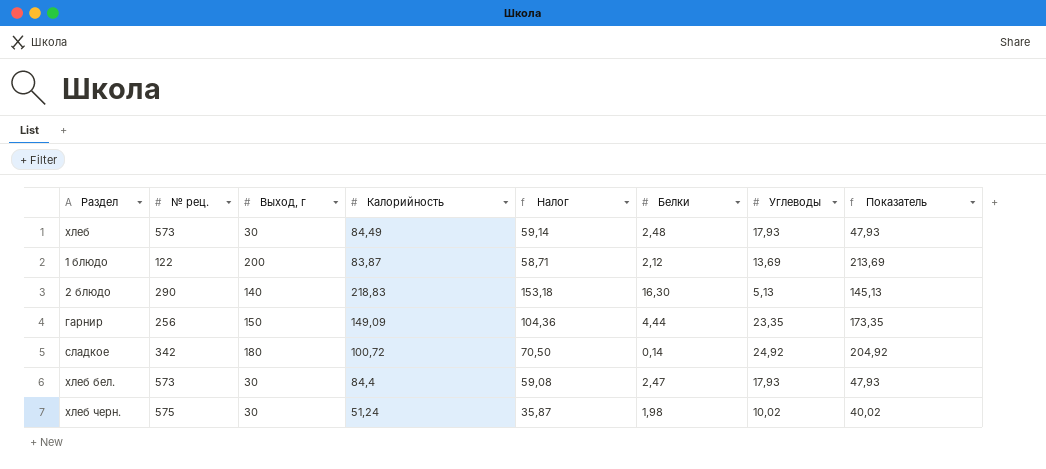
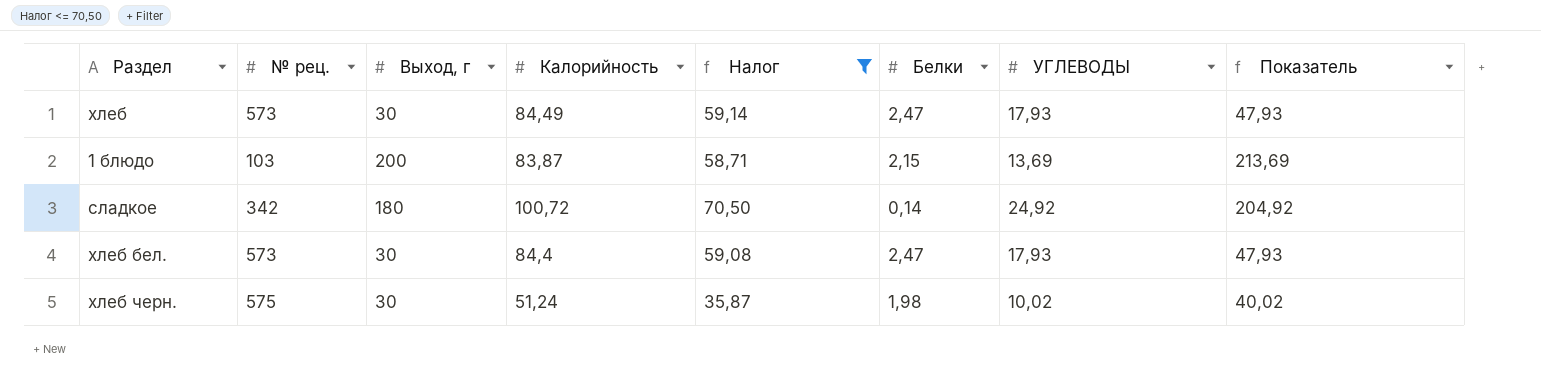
filter: none -> Налог <= 70,50
column name: Углеводы -> УГЛЕВОДЫ
хлеб | Белки: 2,48 -> 2,47
1 блюдо | № рец.: 122 -> 103
1 блюдо | Белки: 2,12 -> 2,15

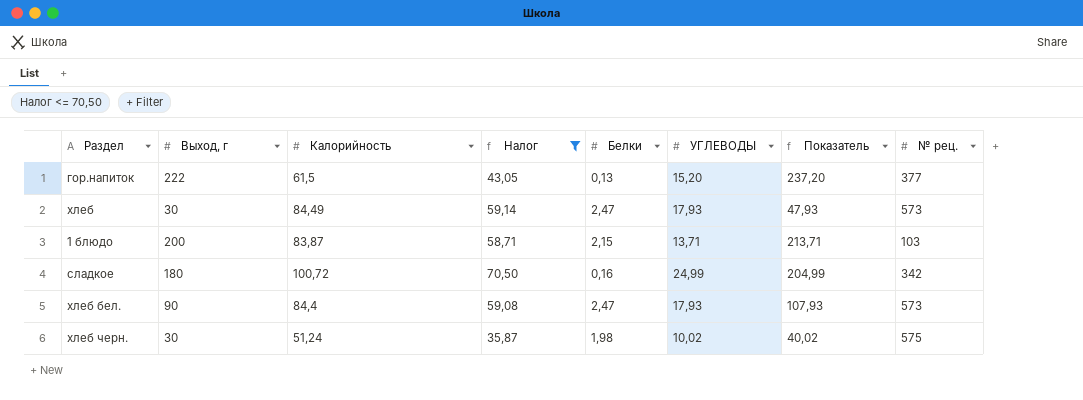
column № рец. | position: 2 -> 8
row гор.напиток: none -> 222 | 61,5 | 43,05 | 0,13 | 15,20 | 237,20 | 377
1 блюдо | УГЛЕВОДЫ: 13,69 -> 13,71
1 блюдо | Показатель: 213,69 -> 213,71
сладкое | Белки: 0,14 -> 0,16
сладкое | УГЛЕВОДЫ: 24,92 -> 24,99
сладкое | Показатель: 204,92 -> 204,99
хлеб бел. | Выход, г: 30 -> 90
хлеб бел. | Показатель: 47,93 -> 107,93

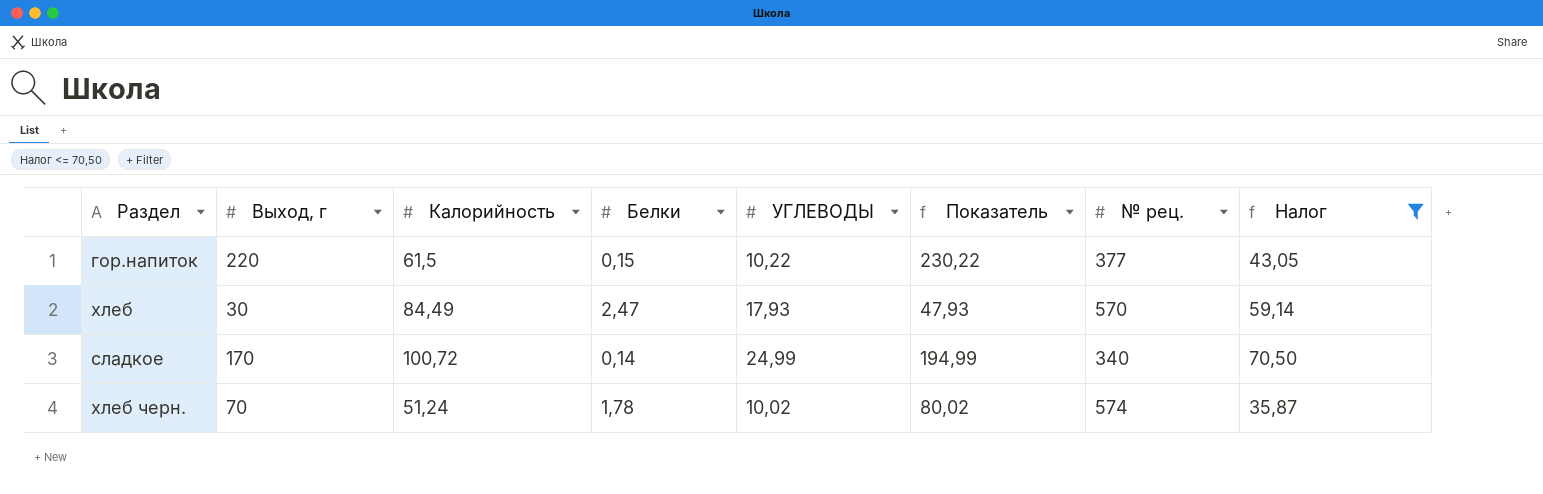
column Налог | position: 4 -> 8
row 1 блюдо: 200 | 83,87 | 58,71 | 2,15 | 13,71 | 213,71 | 103 -> none
row хлеб бел.: 90 | 84,4 | 59,08 | 2,47 | 17,93 | 107,93 | 573 -> none
гор.напиток | Выход, г: 222 -> 220
гор.напиток | Белки: 0,13 -> 0,15
гор.напиток | УГЛЕВОДЫ: 15,20 -> 10,22
гор.напиток | Показатель: 237,20 -> 230,22
хлеб | № рец.: 573 -> 570
сладкое | Выход, г: 180 -> 170
сладкое | Белки: 0,16 -> 0,14
сладкое | Показатель: 204,99 -> 194,99
сладкое | № рец.: 342 -> 340
хлеб черн. | Выход, г: 30 -> 70
хлеб черн. | Белки: 1,98 -> 1,78
хлеб черн. | Показатель: 40,02 -> 80,02
хлеб черн. | № рец.: 575 -> 574

